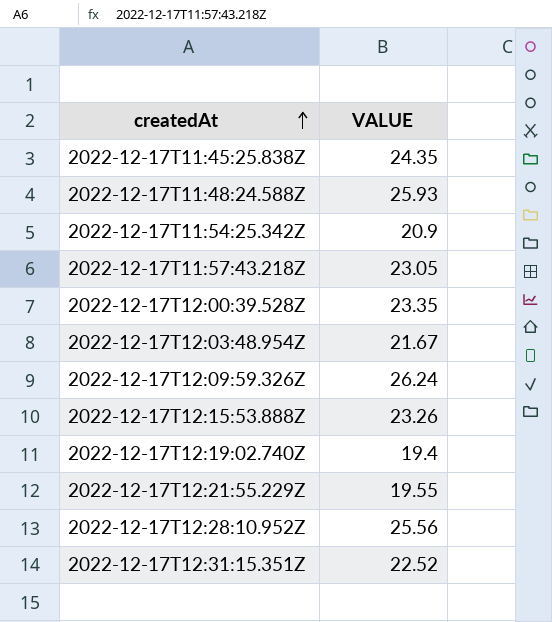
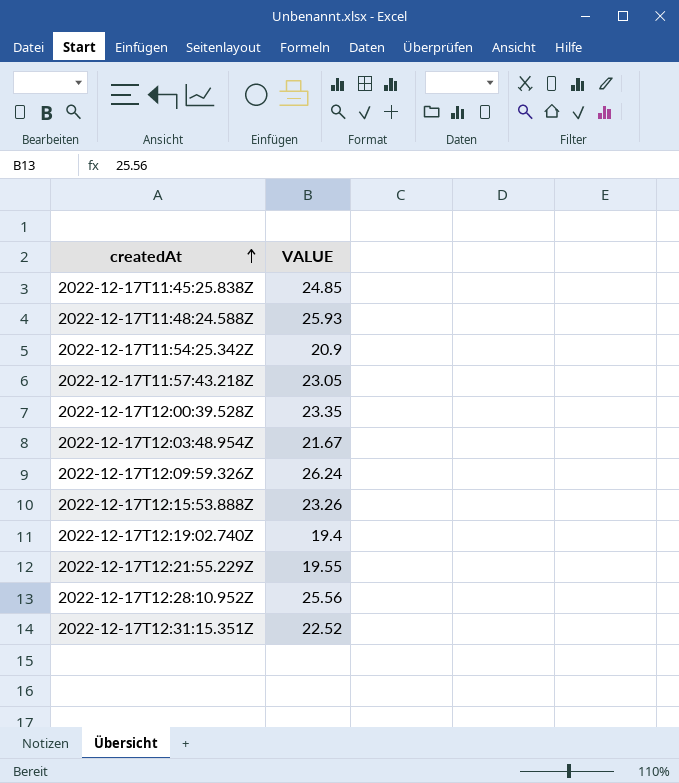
2022-12-17T11:45:25.838Z | VALUE: 24.35 -> 24.85

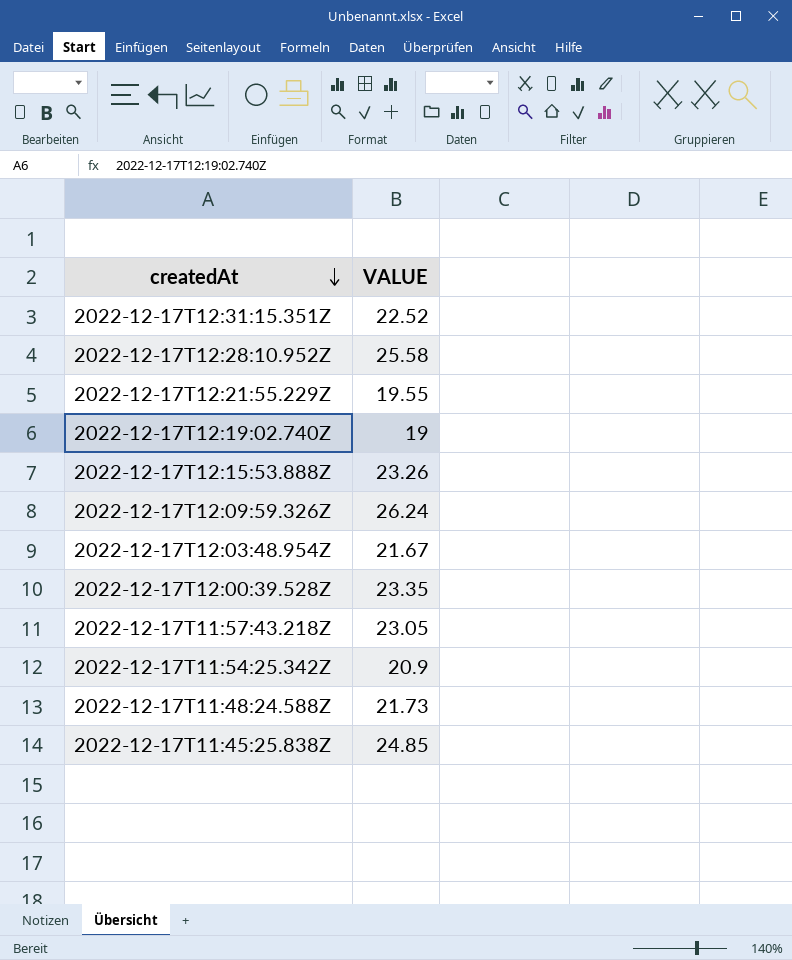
row order: createdAt ascending -> createdAt descending
2022-12-17T12:28:10.952Z | VALUE: 25.56 -> 25.58
2022-12-17T12:19:02.740Z | VALUE: 19.4 -> 19
2022-12-17T11:48:24.588Z | VALUE: 25.93 -> 21.73

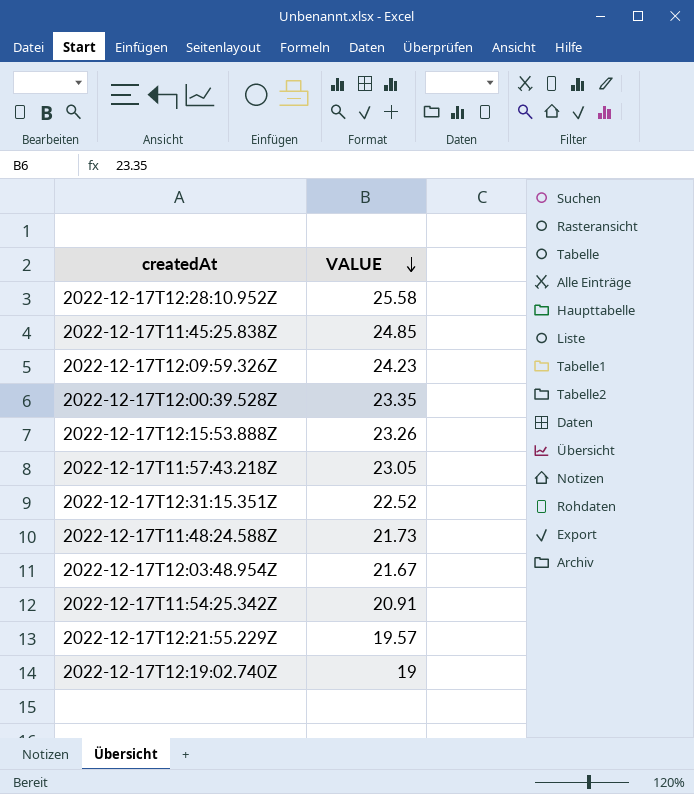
row order: createdAt descending -> VALUE descending
2022-12-17T12:09:59.326Z | VALUE: 26.24 -> 24.23
2022-12-17T11:54:25.342Z | VALUE: 20.9 -> 20.91
2022-12-17T12:21:55.229Z | VALUE: 19.55 -> 19.57

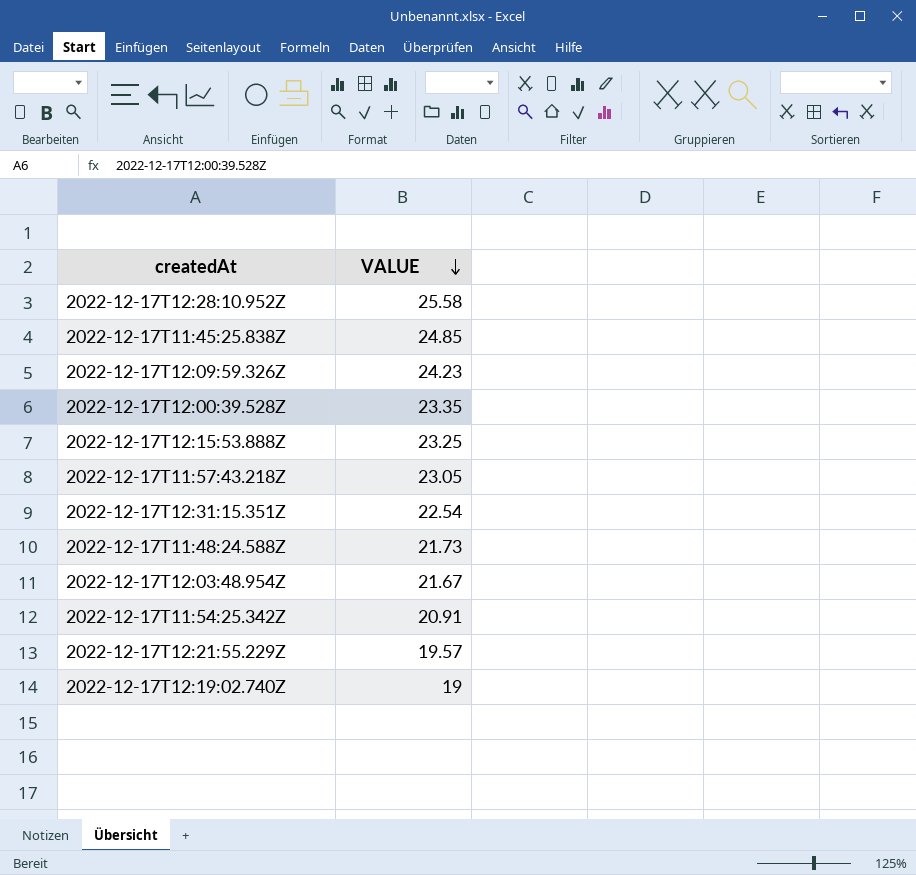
2022-12-17T12:15:53.888Z | VALUE: 23.26 -> 23.25
2022-12-17T12:31:15.351Z | VALUE: 22.52 -> 22.54

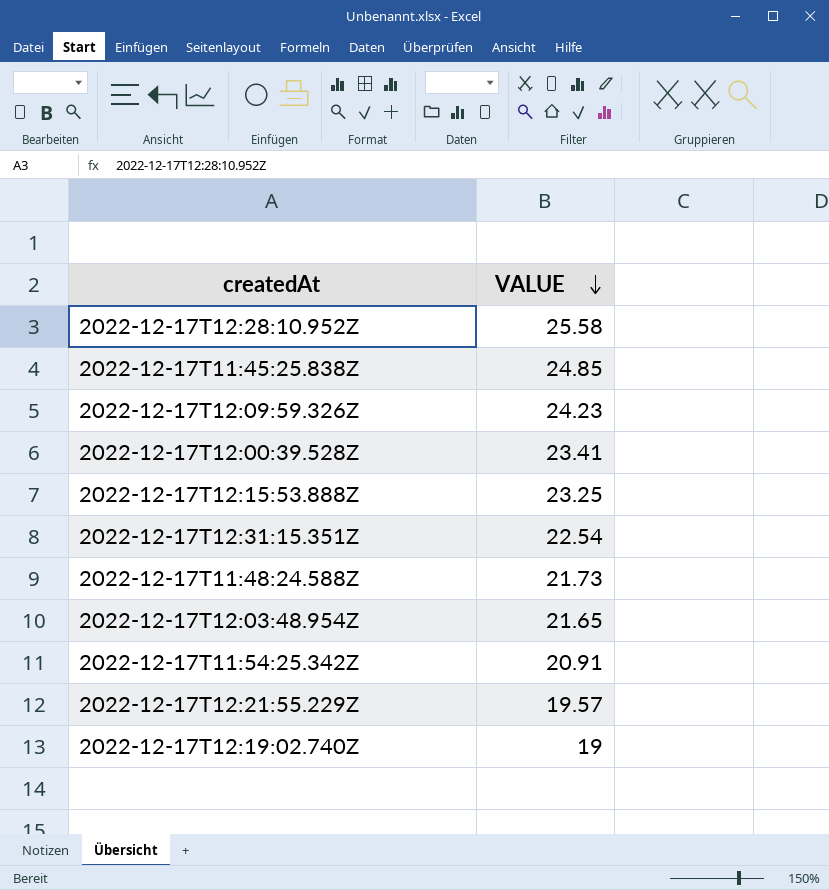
row 2022-12-17T11:57:43.218Z: 23.05 -> none
2022-12-17T12:00:39.528Z | VALUE: 23.35 -> 23.41
2022-12-17T12:03:48.954Z | VALUE: 21.67 -> 21.65

